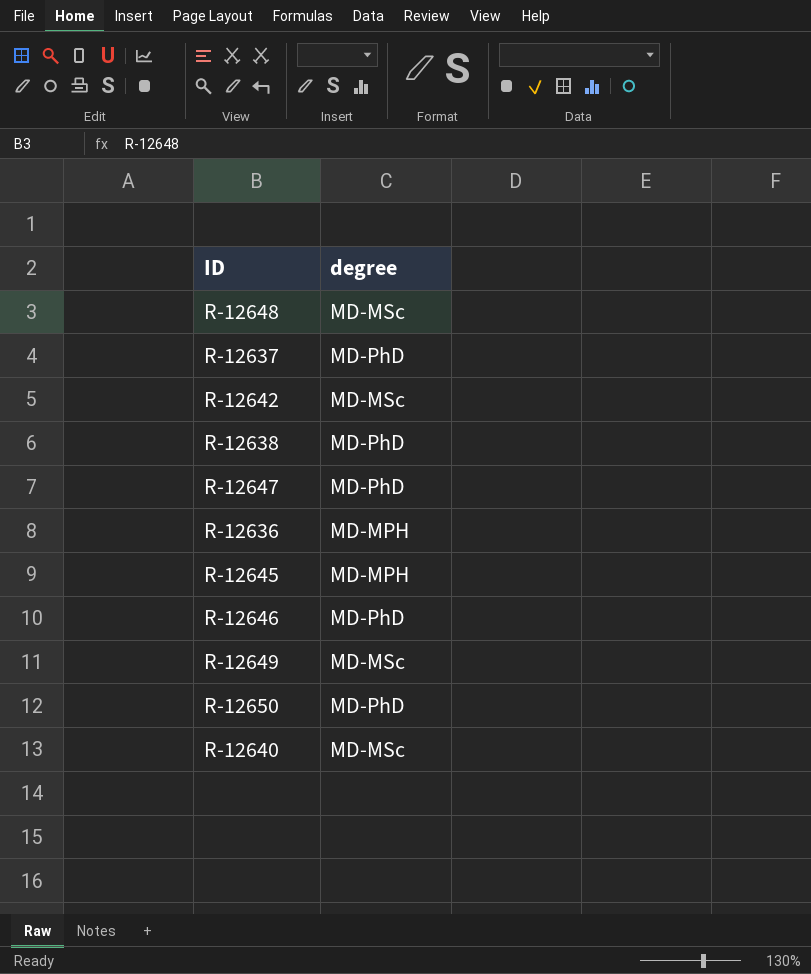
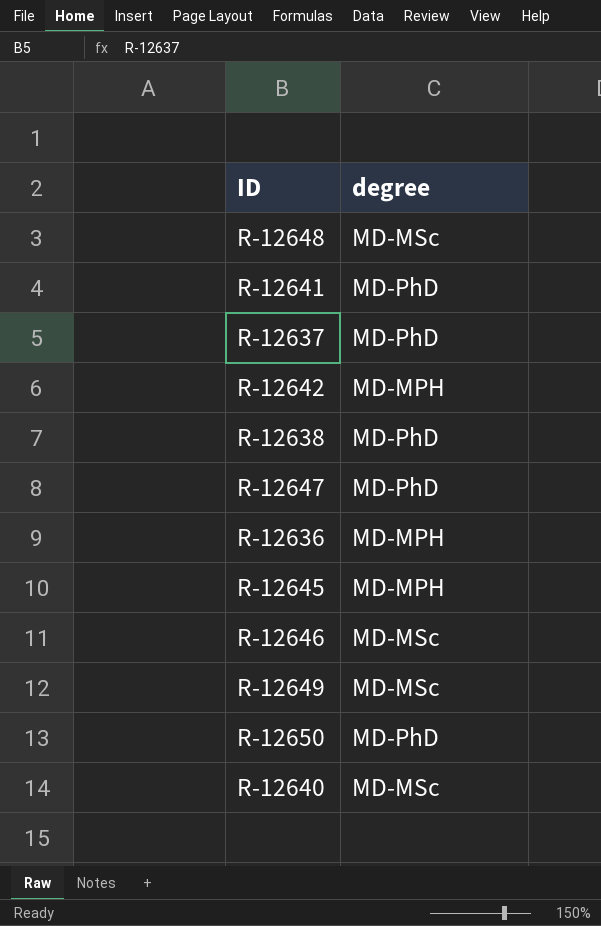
row R-12641: none -> MD-PhD
R-12642 | degree: MD-MSc -> MD-MPH
R-12646 | degree: MD-PhD -> MD-MSc

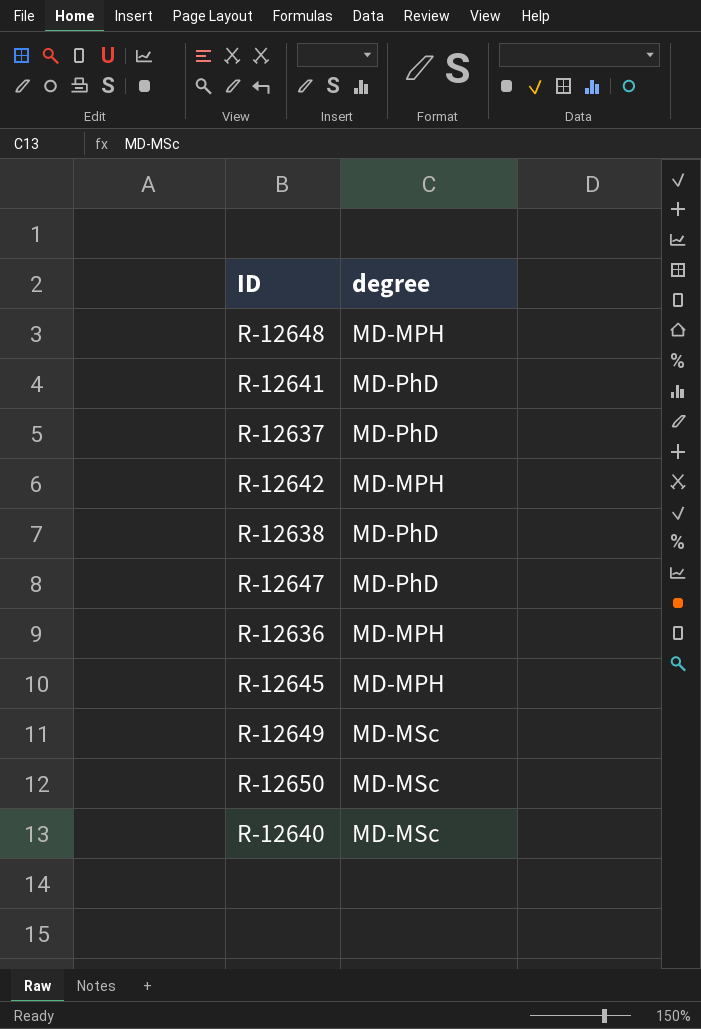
row R-12646: MD-MSc -> none
R-12648 | degree: MD-MSc -> MD-MPH
R-12650 | degree: MD-PhD -> MD-MSc

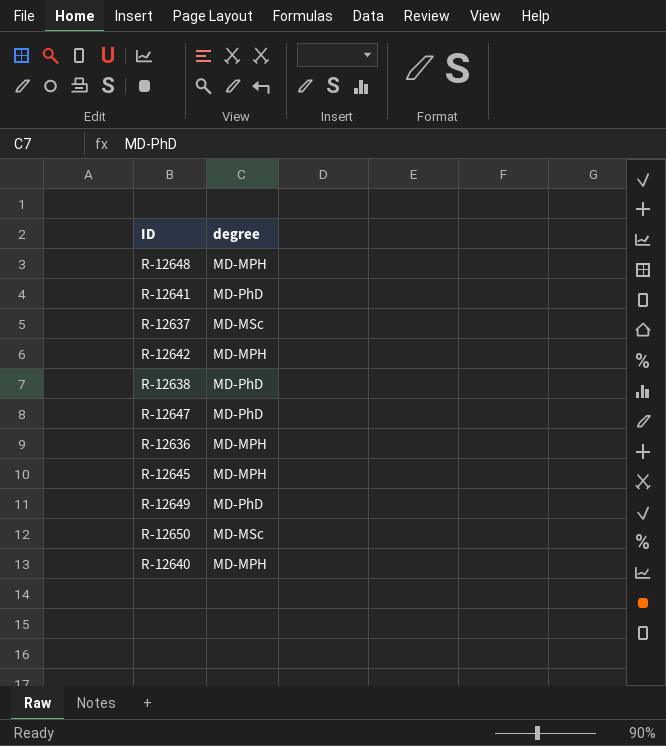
R-12637 | degree: MD-PhD -> MD-MSc
R-12649 | degree: MD-MSc -> MD-PhD
R-12640 | degree: MD-MSc -> MD-MPH

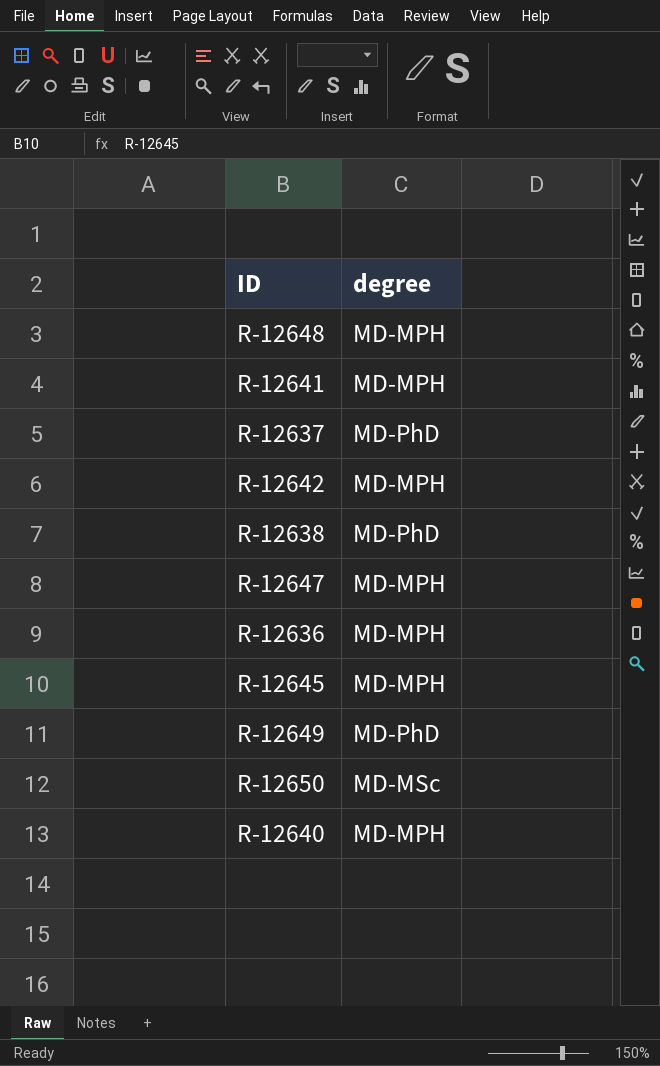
R-12641 | degree: MD-PhD -> MD-MPH
R-12637 | degree: MD-MSc -> MD-PhD
R-12647 | degree: MD-PhD -> MD-MPH

